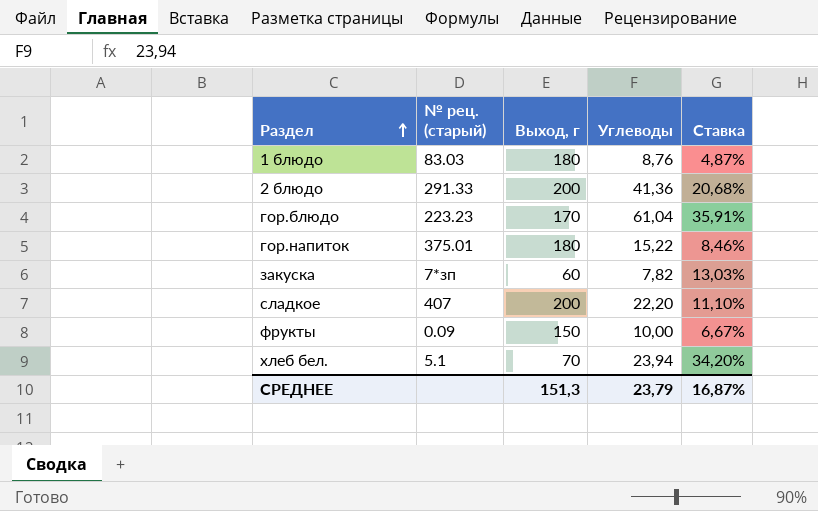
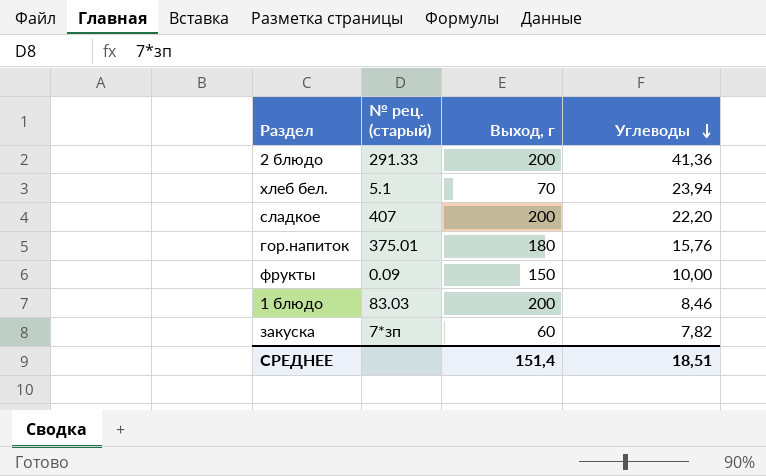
row order: Раздел ascending -> Углеводы descending
column Ставка | formula: [Углеводы] / [Выход, г] -> none
row гор.блюдо: 223.23 | 170 | 61,04 | 35,91% -> none
гор.напиток | Углеводы: 15,22 -> 15,76
1 блюдо | Выход, г: 180 -> 200
1 блюдо | Углеводы: 8,76 -> 8,46
СРЕДНЕЕ | Выход, г: 151,3 -> 151,4
СРЕДНЕЕ | Углеводы: 23,79 -> 18,51

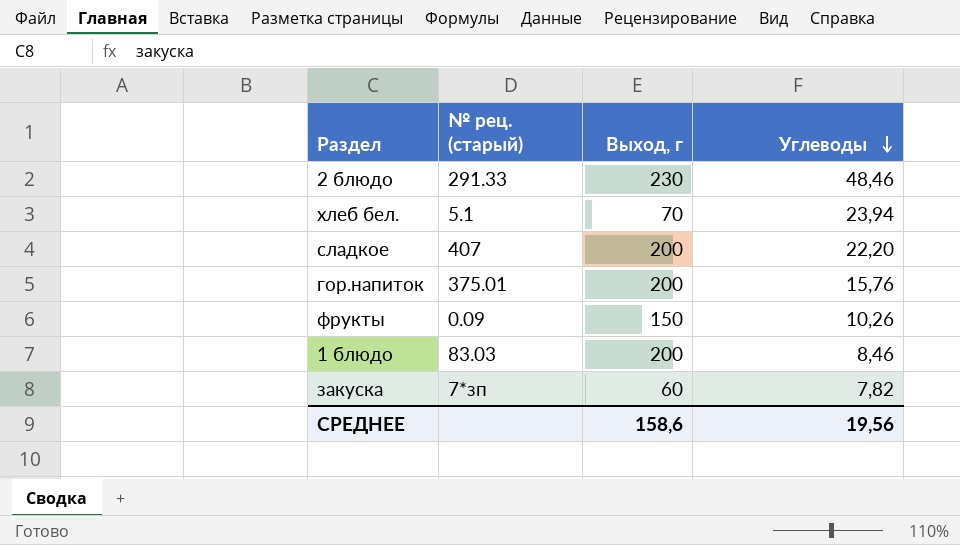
2 блюдо | Выход, г: 200 -> 230
2 блюдо | Углеводы: 41,36 -> 48,46
гор.напиток | Выход, г: 180 -> 200
фрукты | Углеводы: 10,00 -> 10,26
СРЕДНЕЕ | Выход, г: 151,4 -> 158,6
СРЕДНЕЕ | Углеводы: 18,51 -> 19,56

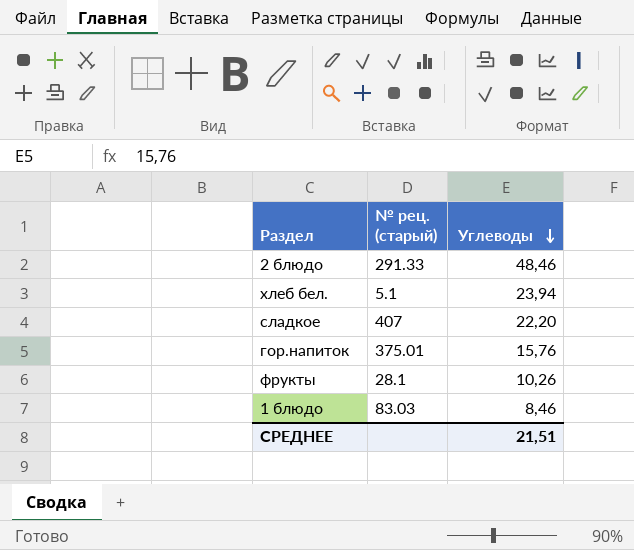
column Выход, г | position: 3 -> none
row закуска: 7*зп | 60 | 7,82 -> none
фрукты | № рец. (старый): 0.09 -> 28.1
СРЕДНЕЕ | Углеводы: 19,56 -> 21,51

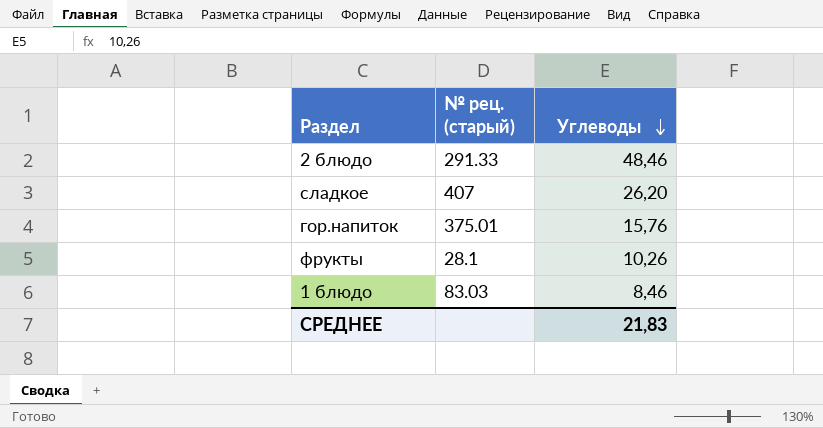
row хлеб бел.: 5.1 | 23,94 -> none
сладкое | Углеводы: 22,20 -> 26,20
СРЕДНЕЕ | Углеводы: 21,51 -> 21,83

